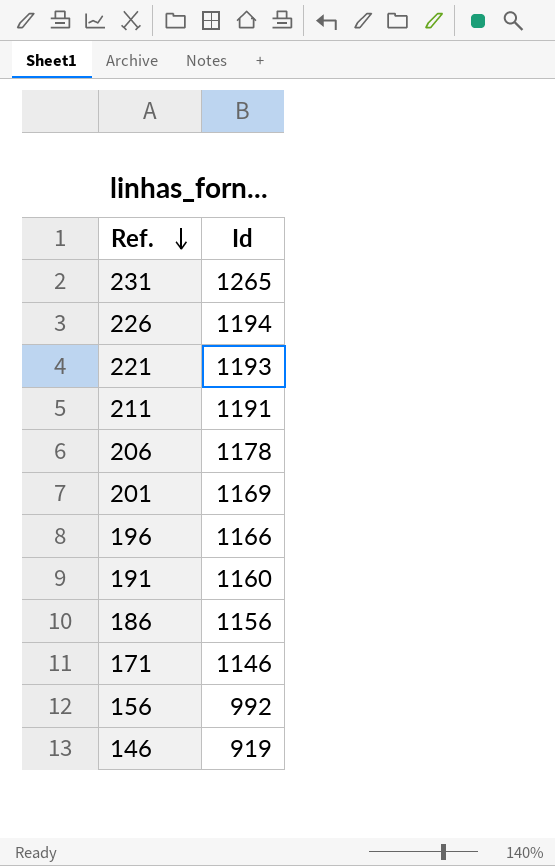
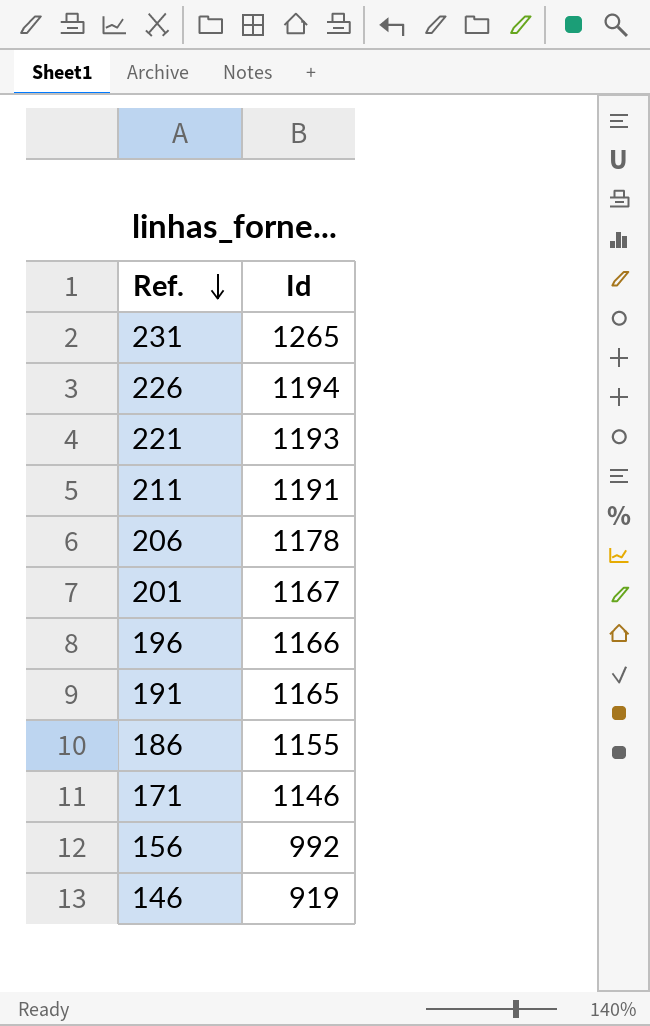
201 | Id: 1169 -> 1167
191 | Id: 1160 -> 1165
186 | Id: 1156 -> 1155

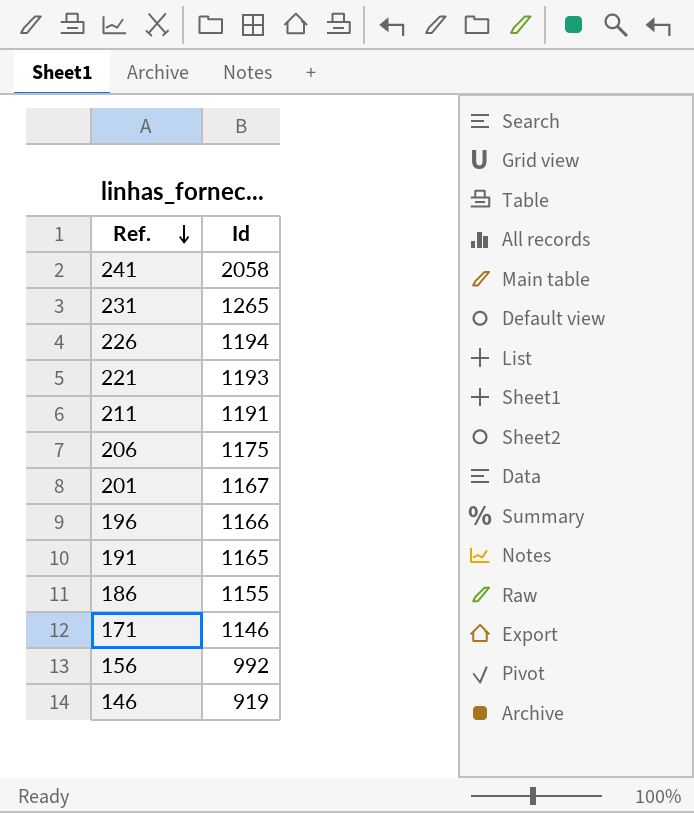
row 241: none -> 2058
206 | Id: 1178 -> 1175

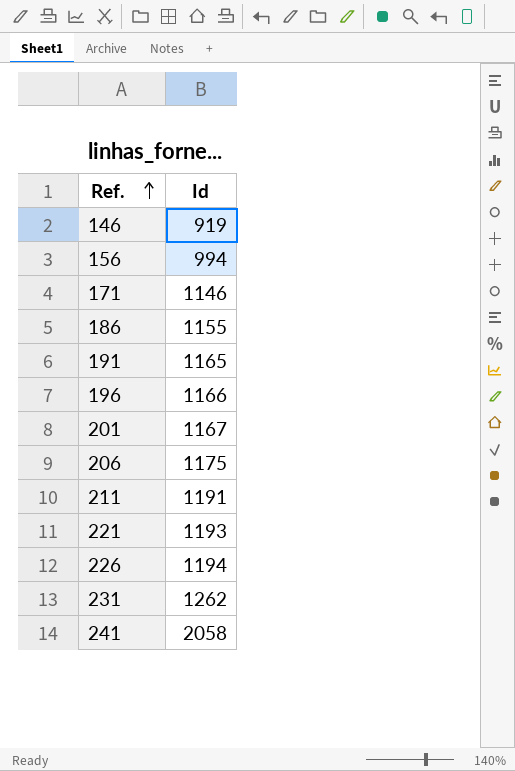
row order: Ref. descending -> Ref. ascending
156 | Id: 992 -> 994
231 | Id: 1265 -> 1262

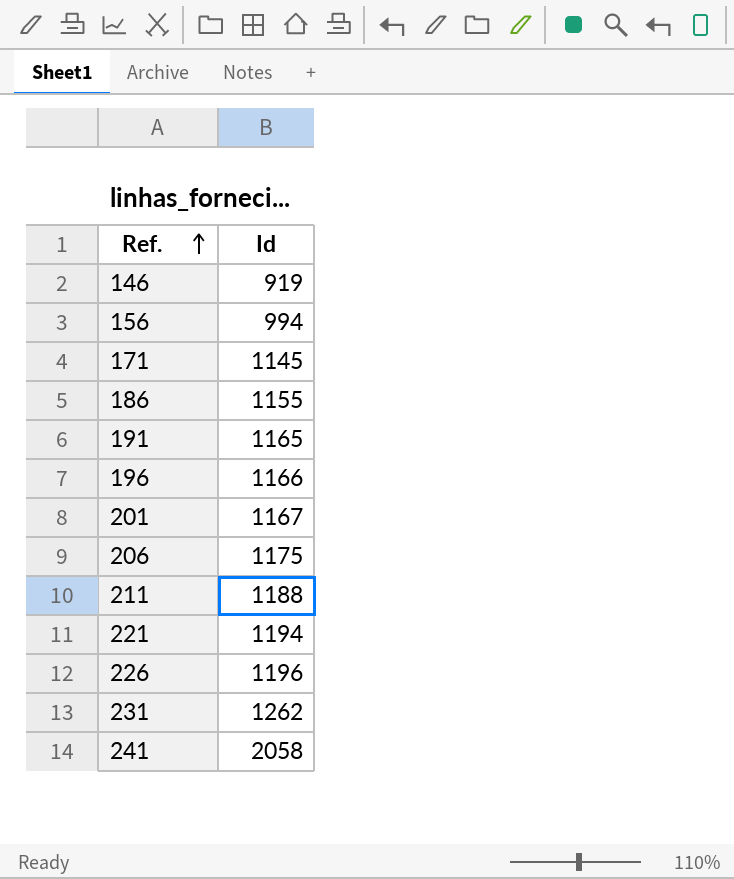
171 | Id: 1146 -> 1145
211 | Id: 1191 -> 1188
221 | Id: 1193 -> 1194
226 | Id: 1194 -> 1196

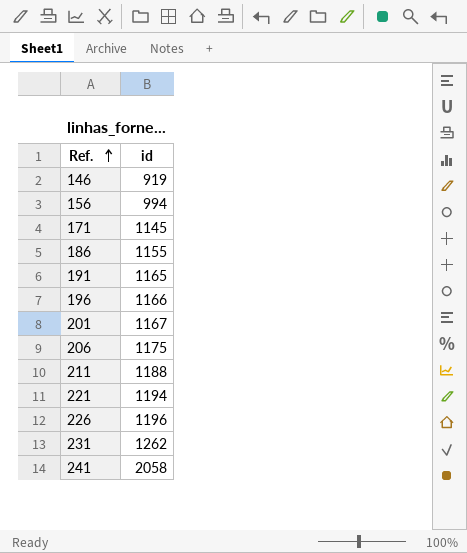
column name: Id -> id

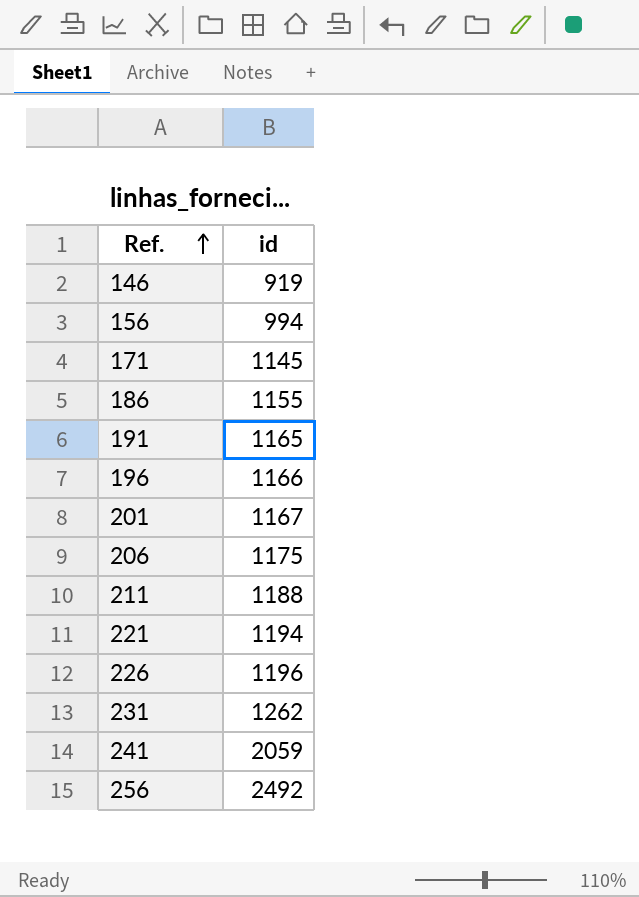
241 | id: 2058 -> 2059
row 256: none -> 2492

